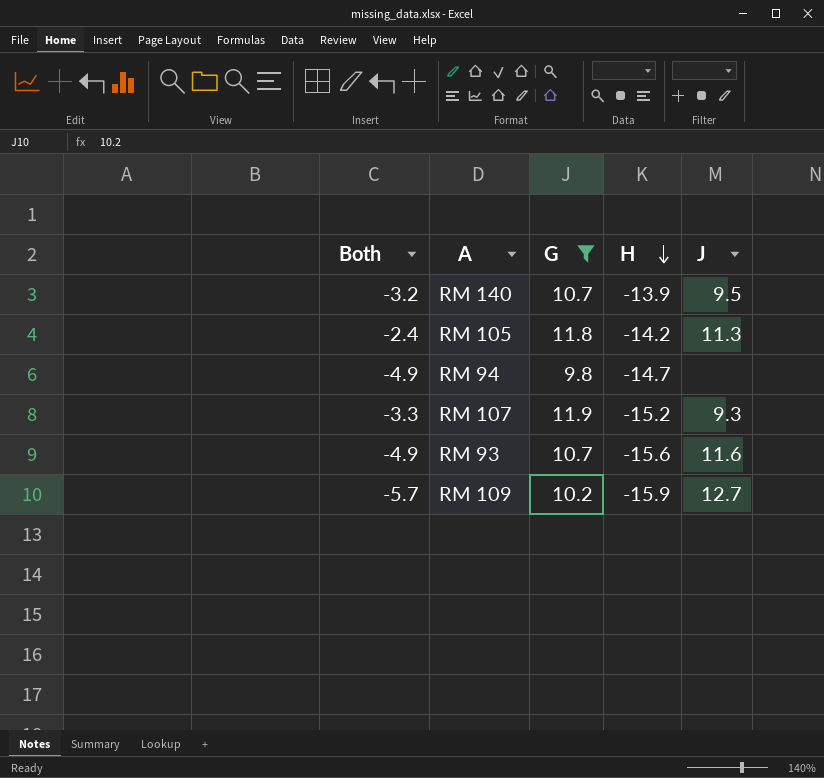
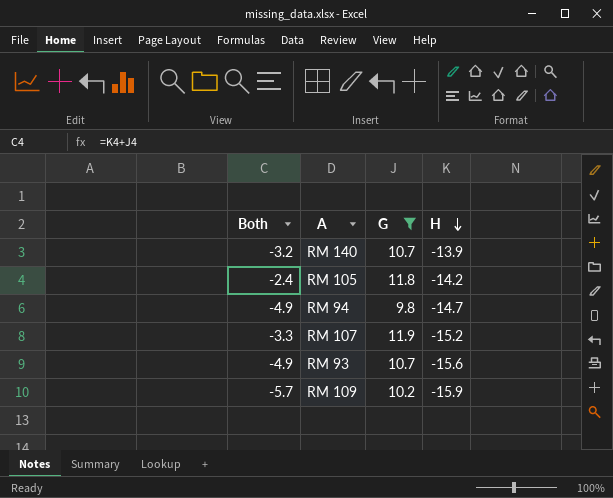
column J | position: 5 -> none

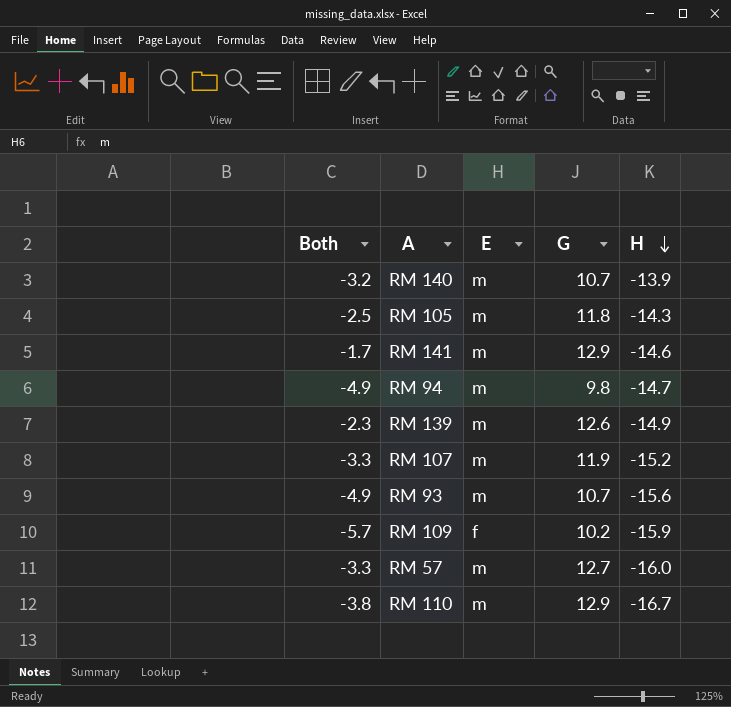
filter: G <= 11.9 -> none
column E | position: none -> 3
RM 105 | Both: -2.4 -> -2.5
RM 105 | H: -14.2 -> -14.3

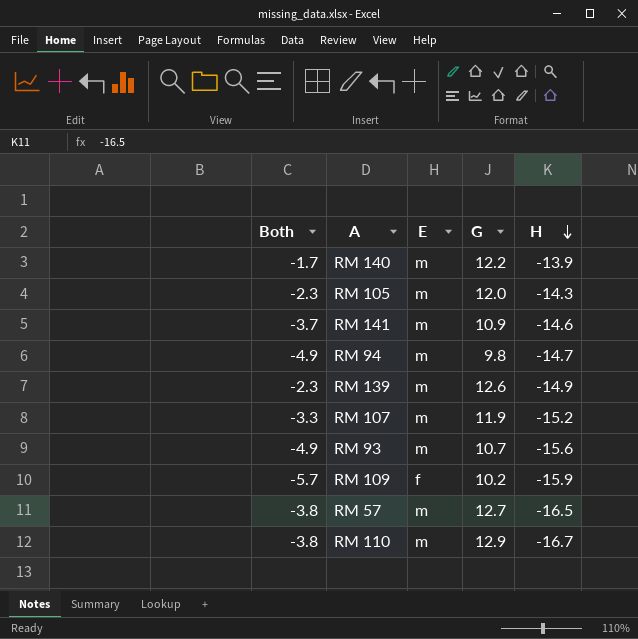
RM 140 | Both: -3.2 -> -1.7
RM 140 | G: 10.7 -> 12.2
RM 105 | Both: -2.5 -> -2.3
RM 105 | G: 11.8 -> 12.0
RM 141 | Both: -1.7 -> -3.7
RM 141 | G: 12.9 -> 10.9
RM 57 | Both: -3.3 -> -3.8
RM 57 | H: -16.0 -> -16.5

